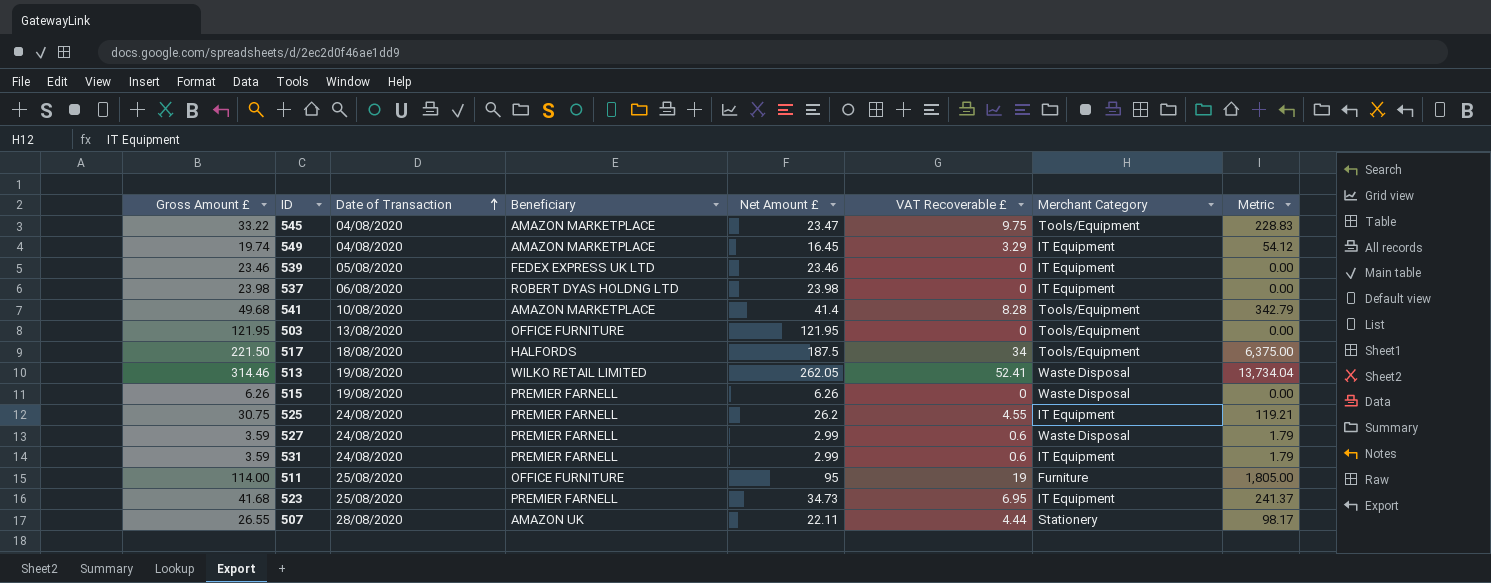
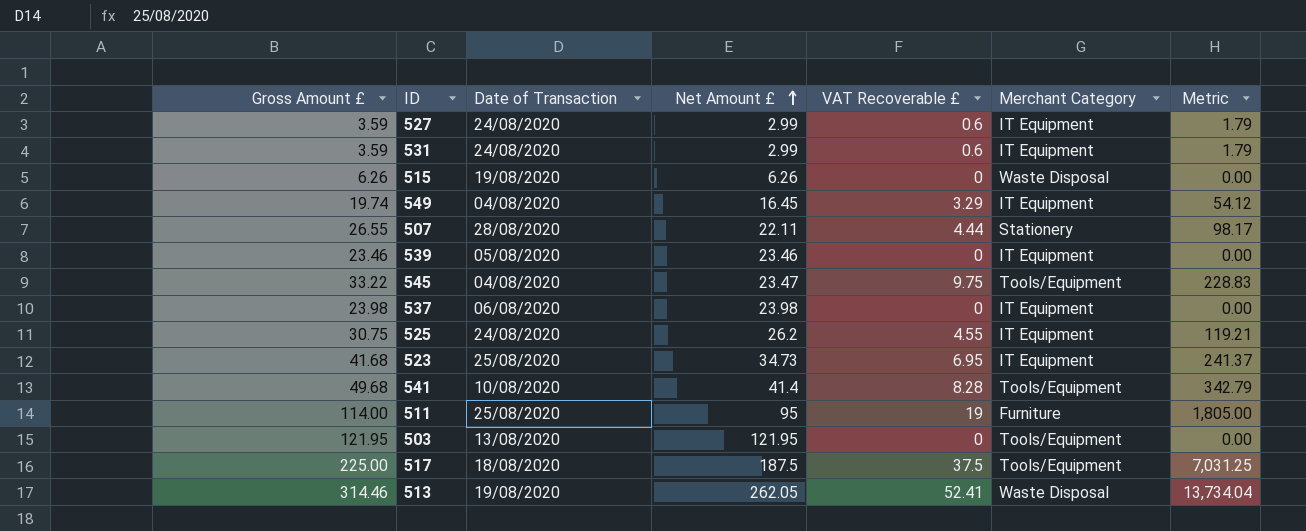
row order: Date of Transaction ascending -> Net Amount £ ascending
column Beneficiary | position: 4 -> none
527 | Merchant Category: Waste Disposal -> IT Equipment
517 | Gross Amount £: 221.50 -> 225.00
517 | VAT Recoverable £: 34 -> 37.5
517 | Metric: 6,375.00 -> 7,031.25

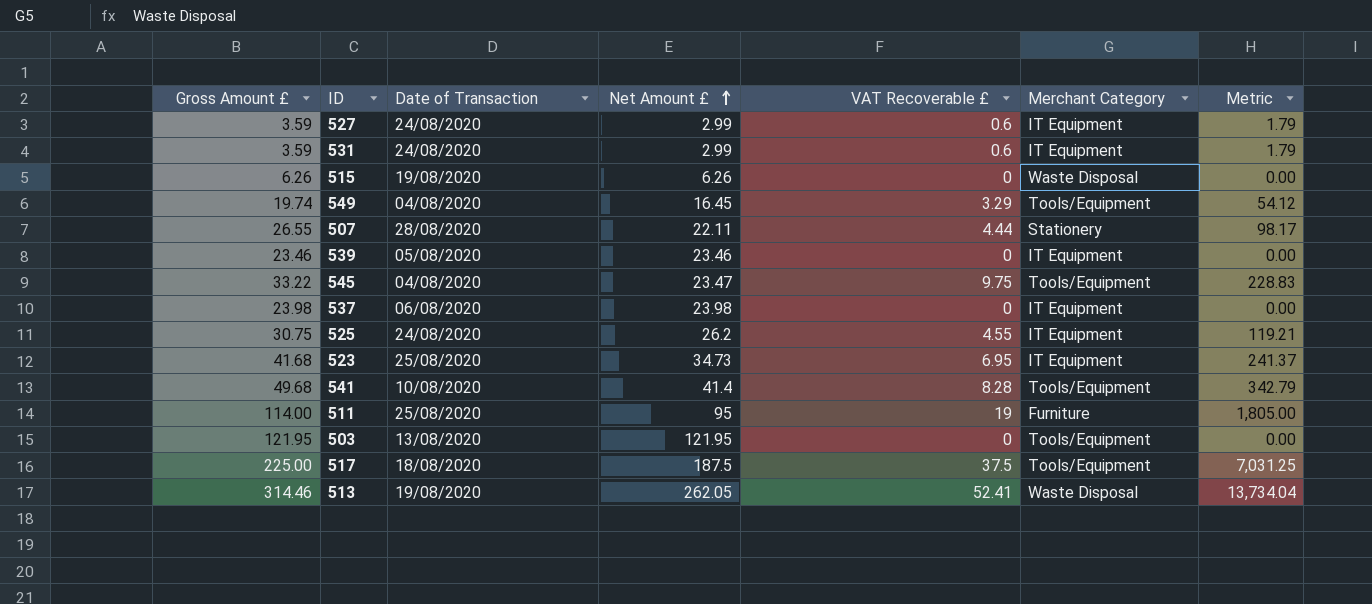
549 | Merchant Category: IT Equipment -> Tools/Equipment

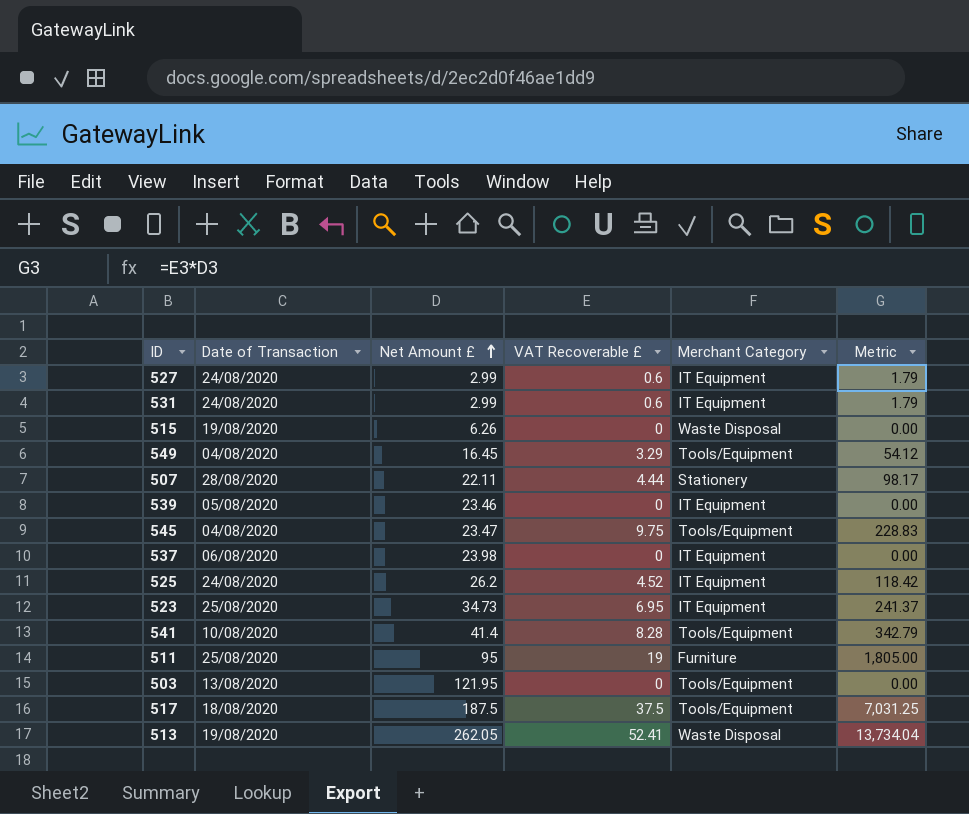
column Gross Amount £ | formula: [Net Amount £] + [VAT Recoverable £] -> none
525 | VAT Recoverable £: 4.55 -> 4.52
525 | Metric: 119.21 -> 118.42

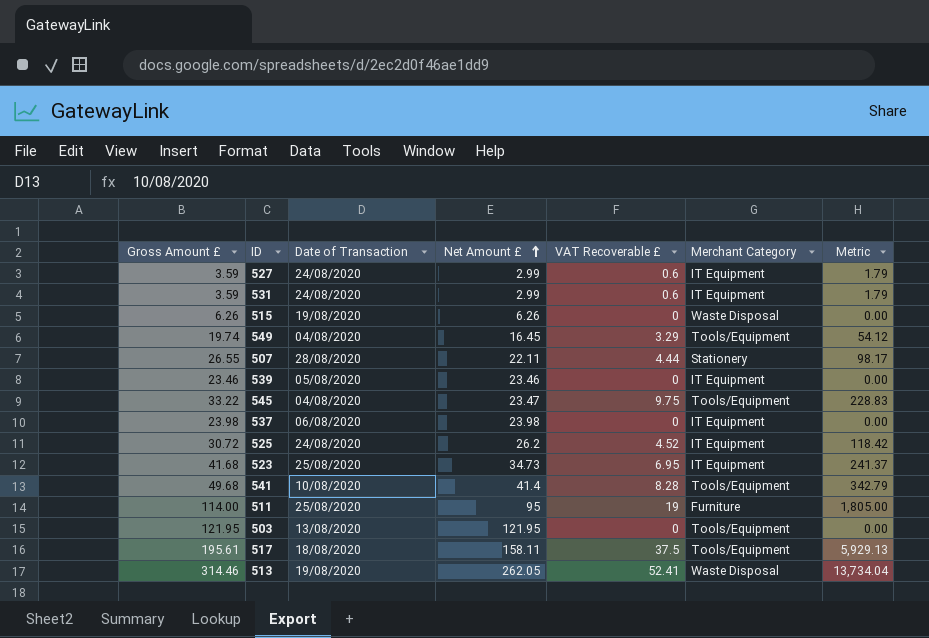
column Gross Amount £ | formula: none -> [Net Amount £] + [VAT Recoverable £]
517 | Net Amount £: 187.5 -> 158.11
517 | Metric: 7,031.25 -> 5,929.13

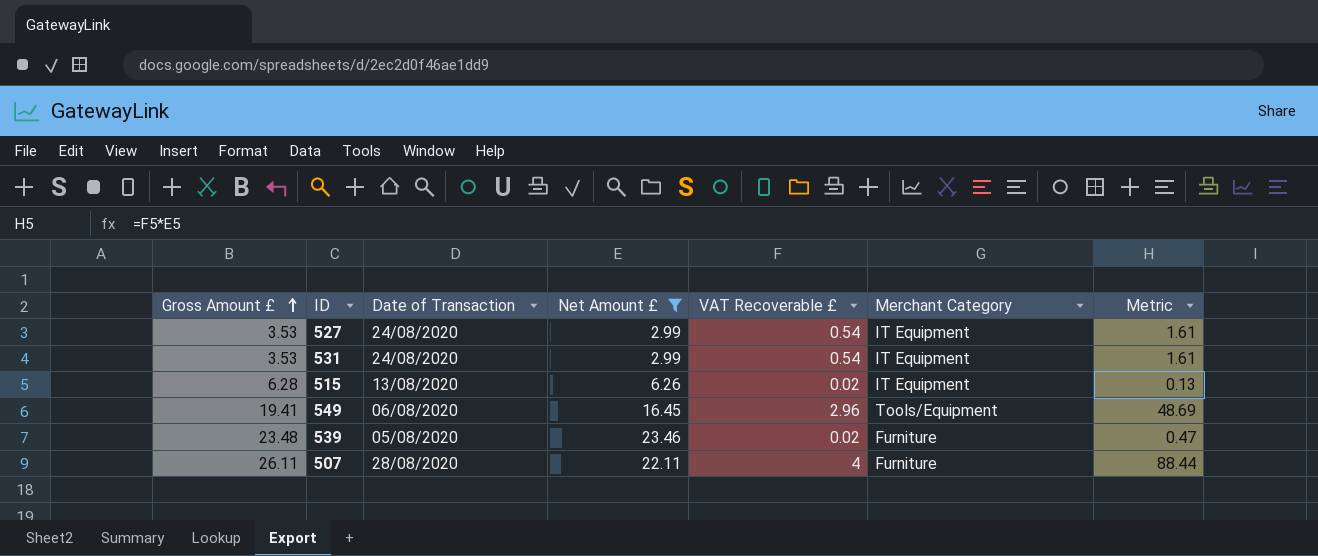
filter: none -> Net Amount £ <= 23.46
row order: Net Amount £ ascending -> Gross Amount £ ascending
527 | Gross Amount £: 3.59 -> 3.53
527 | VAT Recoverable £: 0.6 -> 0.54
527 | Metric: 1.79 -> 1.61
531 | Gross Amount £: 3.59 -> 3.53
531 | VAT Recoverable £: 0.6 -> 0.54
531 | Metric: 1.79 -> 1.61
515 | Gross Amount £: 6.26 -> 6.28
515 | Date of Transaction: 19/08/2020 -> 13/08/2020
515 | VAT Recoverable £: 0 -> 0.02
515 | Merchant Category: Waste Disposal -> IT Equipment
515 | Metric: 0.00 -> 0.13
549 | Gross Amount £: 19.74 -> 19.41
549 | Date of Transaction: 04/08/2020 -> 06/08/2020
549 | VAT Recoverable £: 3.29 -> 2.96
549 | Metric: 54.12 -> 48.69
539 | Gross Amount £: 23.46 -> 23.48
539 | VAT Recoverable £: 0 -> 0.02
539 | Merchant Category: IT Equipment -> Furniture
539 | Metric: 0.00 -> 0.47
507 | Gross Amount £: 26.55 -> 26.11
507 | VAT Recoverable £: 4.44 -> 4
507 | Merchant Category: Stationery -> Furniture
507 | Metric: 98.17 -> 88.44

